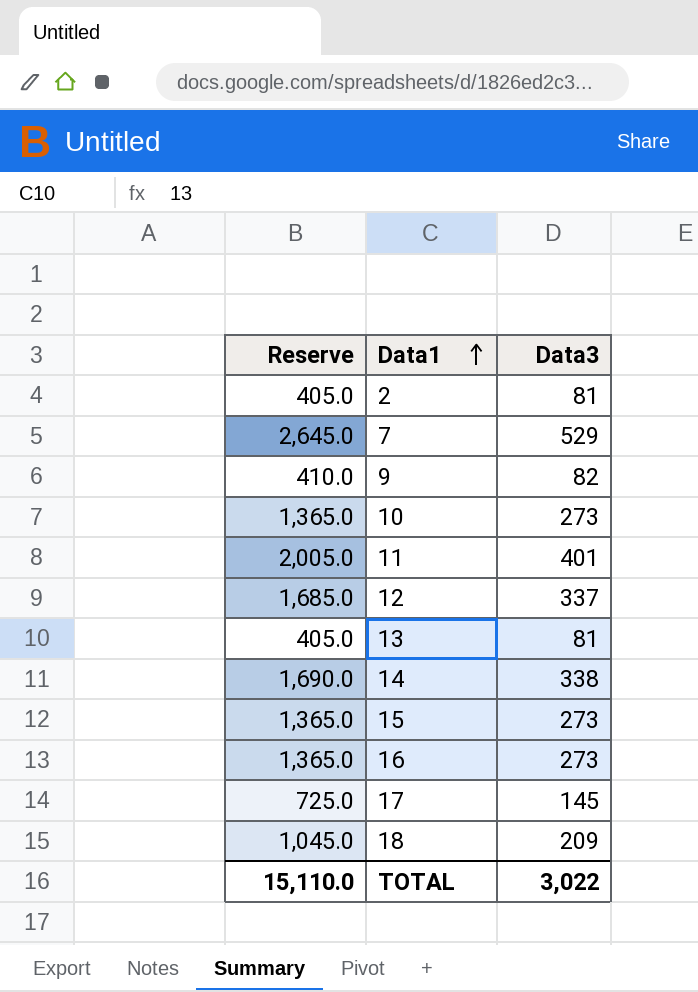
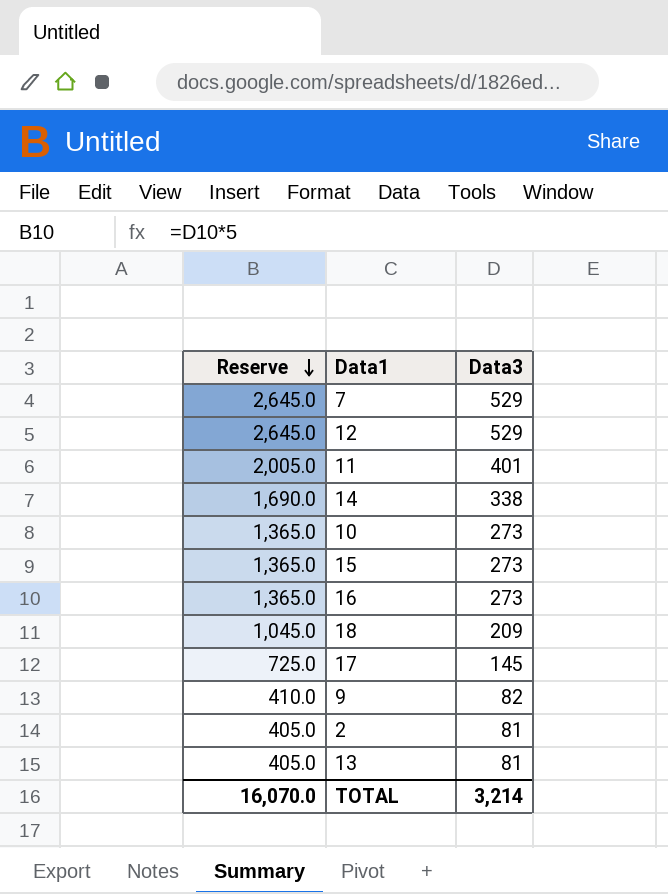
row order: Data1 ascending -> Reserve descending
12 | Reserve: 1,685.0 -> 2,645.0
12 | Data3: 337 -> 529
TOTAL | Reserve: 15,110.0 -> 16,070.0
TOTAL | Data3: 3,022 -> 3,214

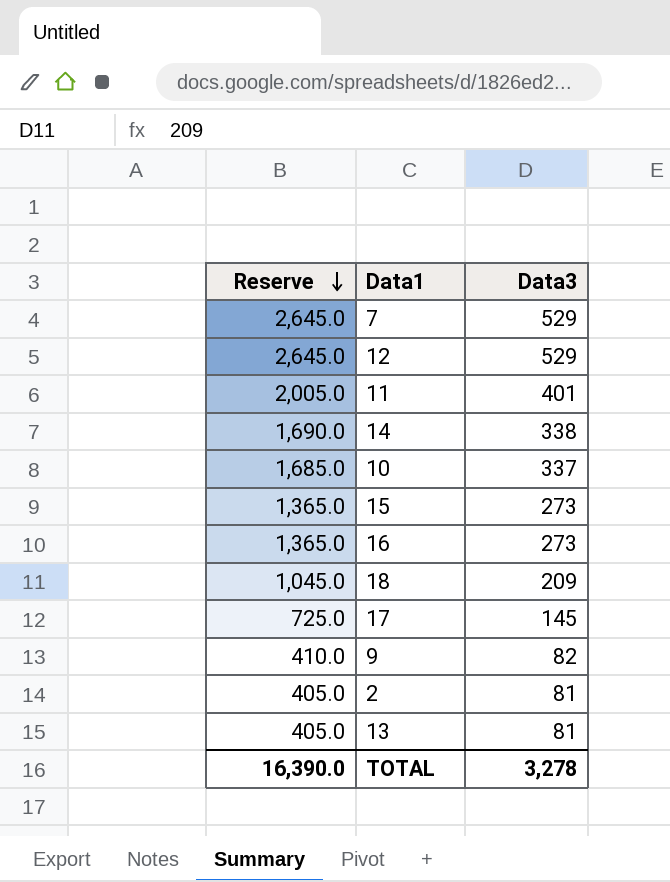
10 | Reserve: 1,365.0 -> 1,685.0
10 | Data3: 273 -> 337
TOTAL | Reserve: 16,070.0 -> 16,390.0
TOTAL | Data3: 3,214 -> 3,278

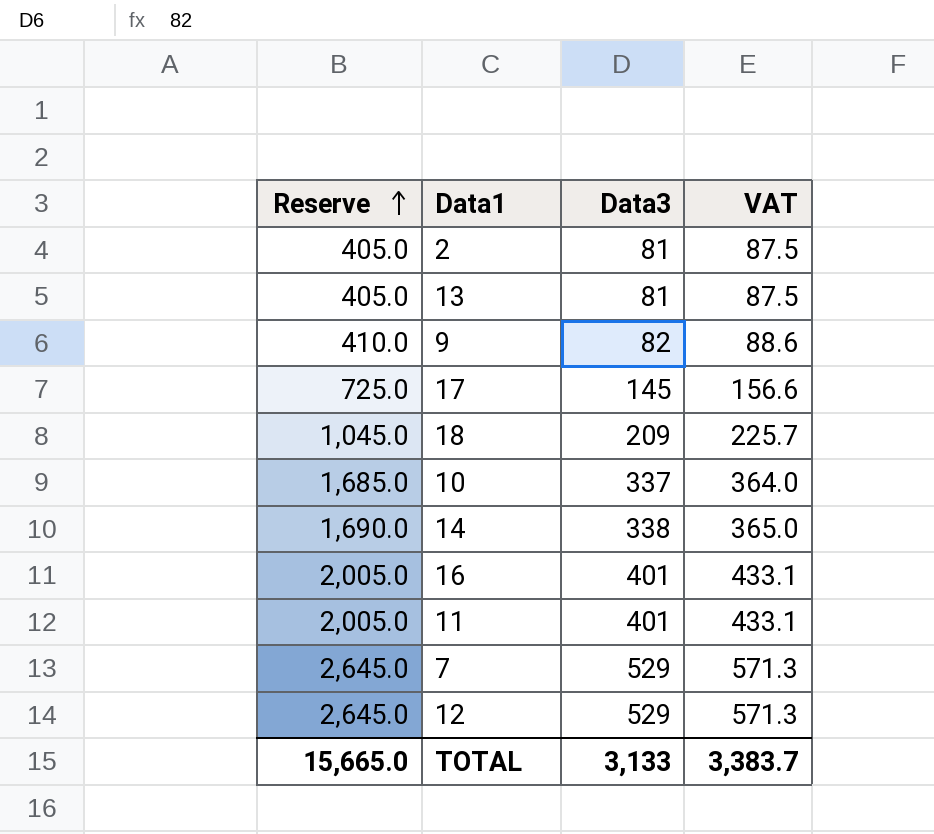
row order: Reserve descending -> Reserve ascending
column VAT | formula: none -> [Data3] * 1.08
row 15: 1,365.0 | 273 -> none
16 | Reserve: 1,365.0 -> 2,005.0
16 | Data3: 273 -> 401
TOTAL | Reserve: 16,390.0 -> 15,665.0
TOTAL | Data3: 3,278 -> 3,133

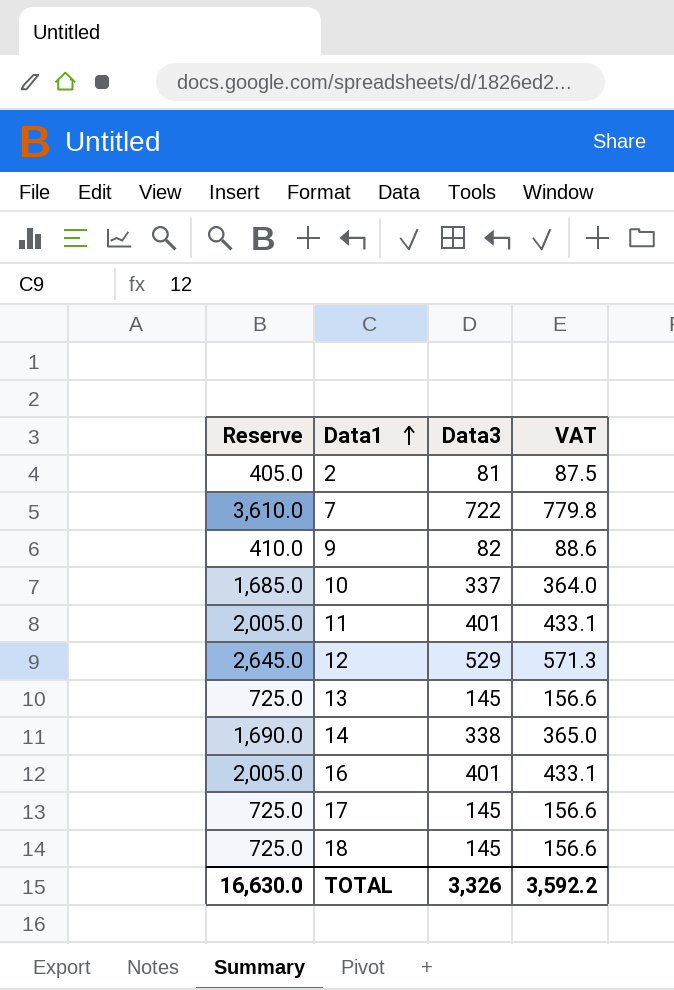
row order: Reserve ascending -> Data1 ascending
7 | Reserve: 2,645.0 -> 3,610.0
7 | Data3: 529 -> 722
7 | VAT: 571.3 -> 779.8
13 | Reserve: 405.0 -> 725.0
13 | Data3: 81 -> 145
13 | VAT: 87.5 -> 156.6
18 | Reserve: 1,045.0 -> 725.0
18 | Data3: 209 -> 145
18 | VAT: 225.7 -> 156.6
TOTAL | Reserve: 15,665.0 -> 16,630.0
TOTAL | Data3: 3,133 -> 3,326
TOTAL | VAT: 3,383.7 -> 3,592.2

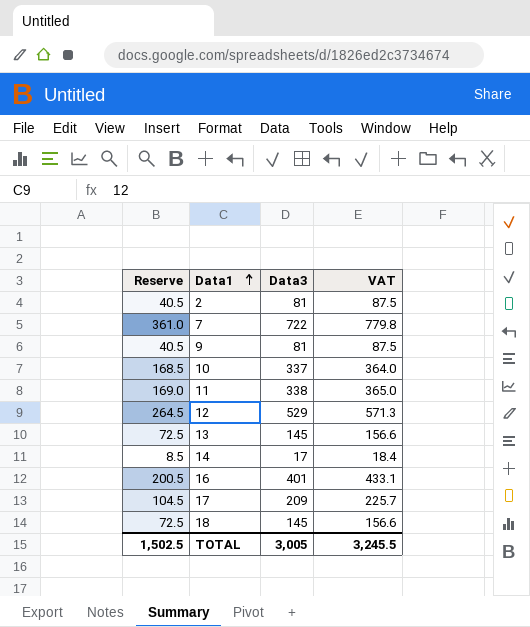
column Reserve | formula: [Data3] * 5 -> [Data3] * 0.5
9 | Data3: 82 -> 81
9 | VAT: 88.6 -> 87.5
11 | Data3: 401 -> 338
11 | VAT: 433.1 -> 365.0
14 | Data3: 338 -> 17
14 | VAT: 365.0 -> 18.4
17 | Data3: 145 -> 209
17 | VAT: 156.6 -> 225.7
TOTAL | Reserve: 16,630.0 -> 1,502.5
TOTAL | Data3: 3,326 -> 3,005
TOTAL | VAT: 3,592.2 -> 3,245.5

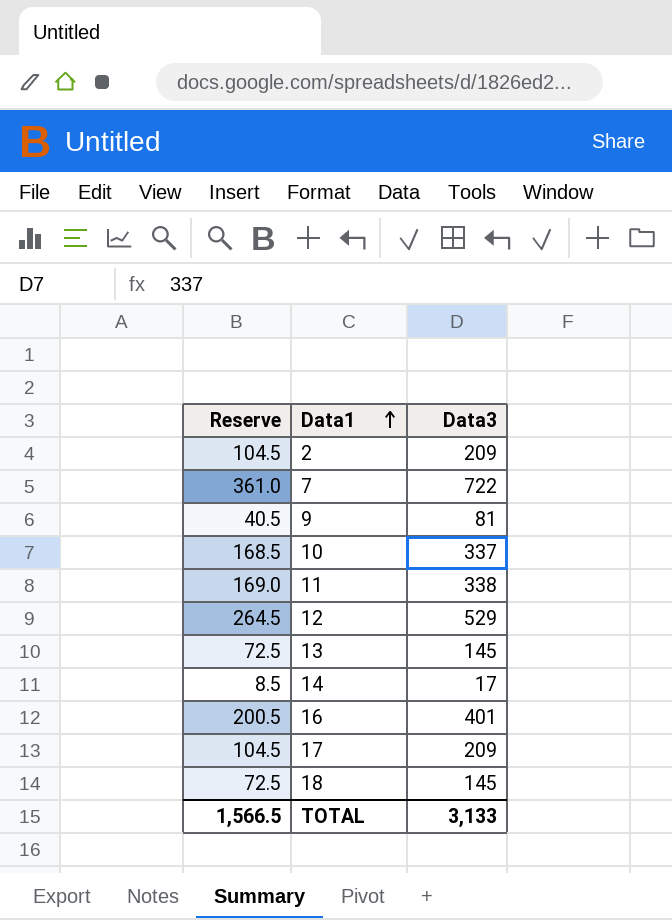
column VAT | formula: [Data3] * 1.08 -> none
2 | Reserve: 40.5 -> 104.5
2 | Data3: 81 -> 209
TOTAL | Reserve: 1,502.5 -> 1,566.5
TOTAL | Data3: 3,005 -> 3,133

